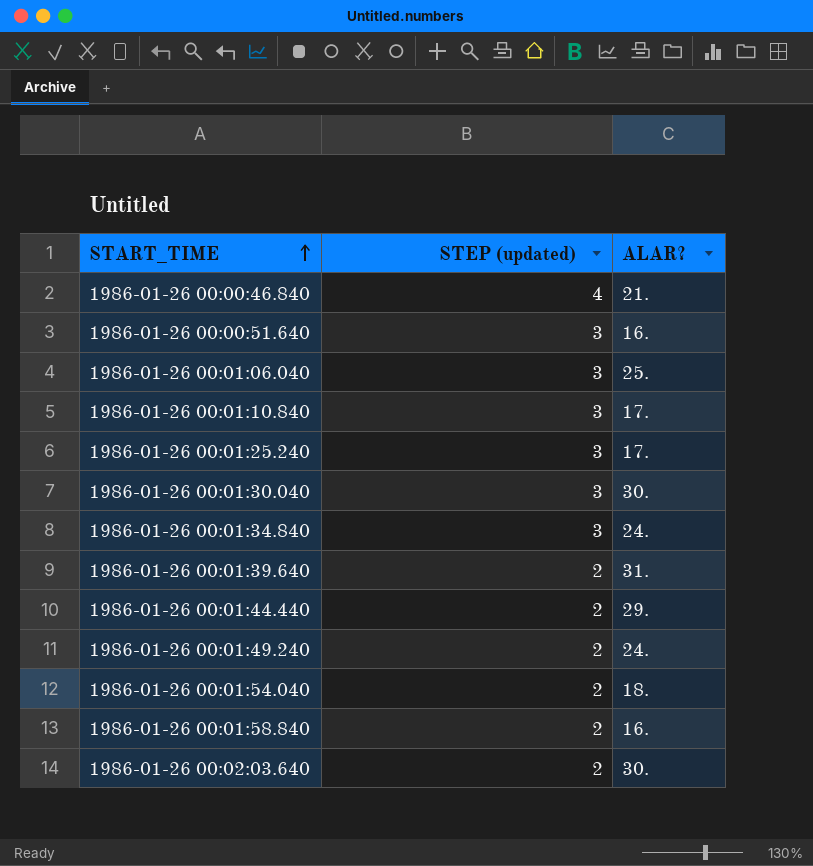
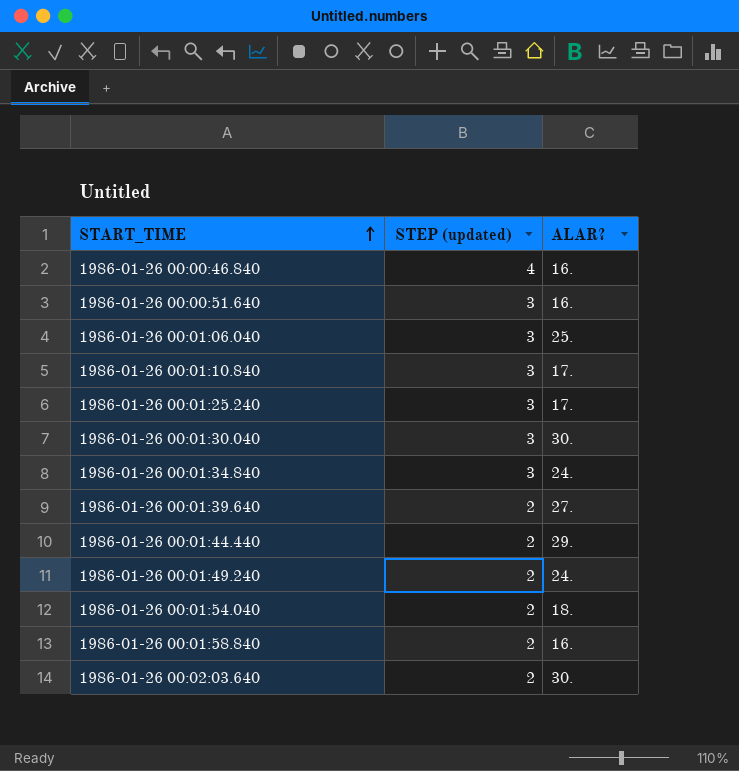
1986-01-26 00:00:46.840 | ALAR?: 21. -> 16.
1986-01-26 00:01:39.640 | ALAR?: 31. -> 27.

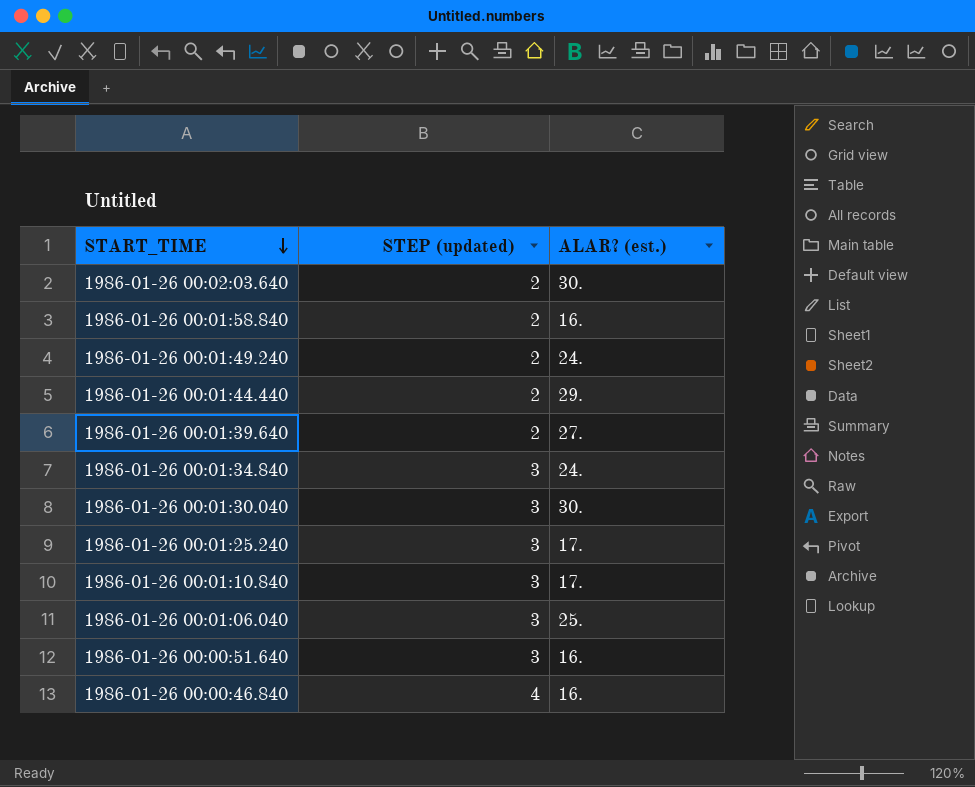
row order: START_TIME ascending -> START_TIME descending
column name: ALAR? -> ALAR? (est.)
row 1986-01-26 00:01:54.040: 2 | 18. -> none

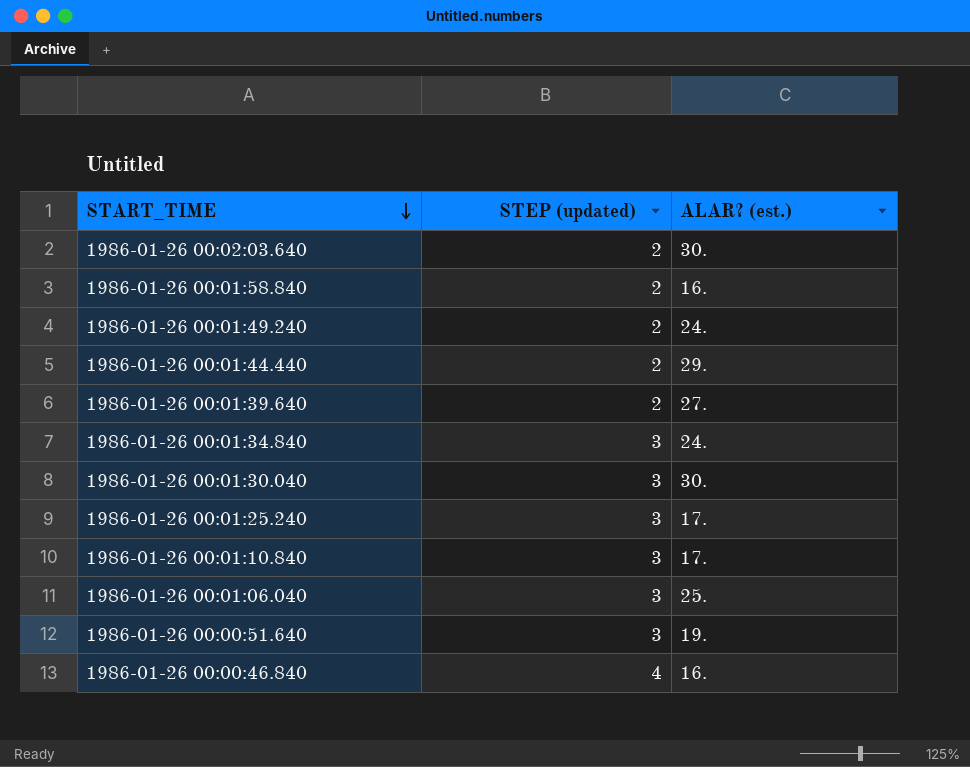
1986-01-26 00:00:51.640 | ALAR? (est.): 16. -> 19.

